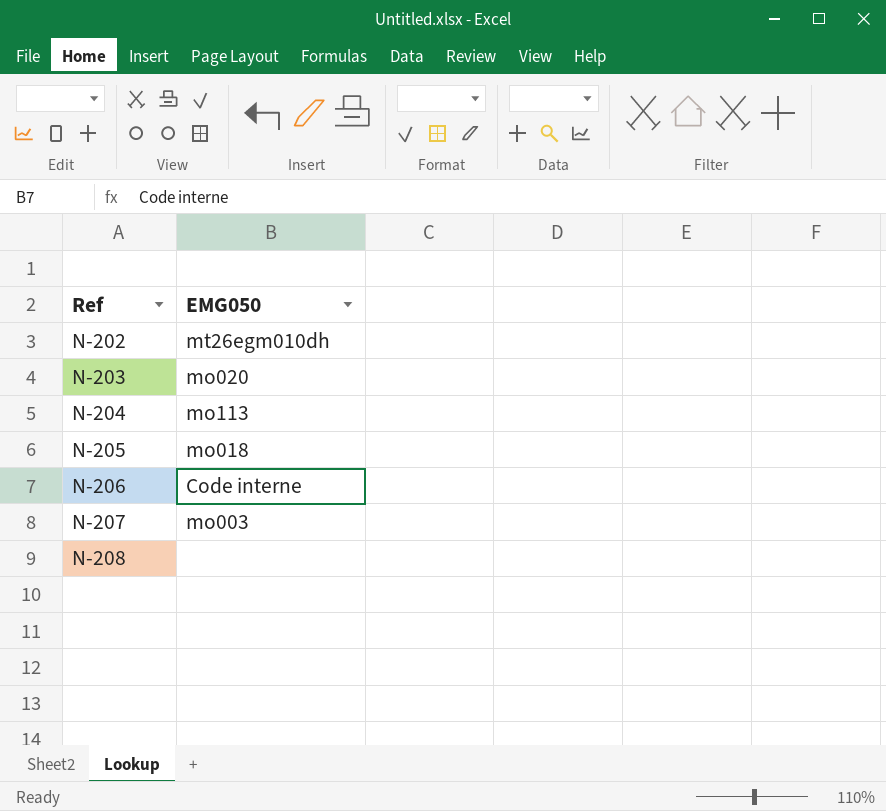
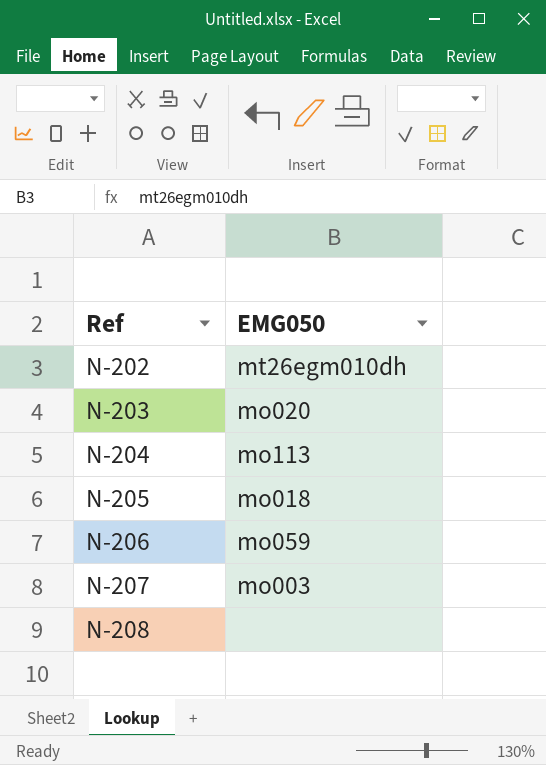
N-206 | EMG050: Code interne -> mo059

